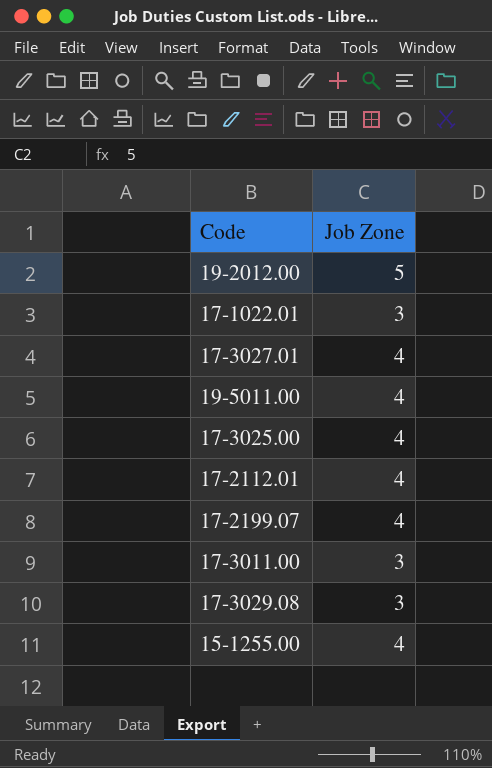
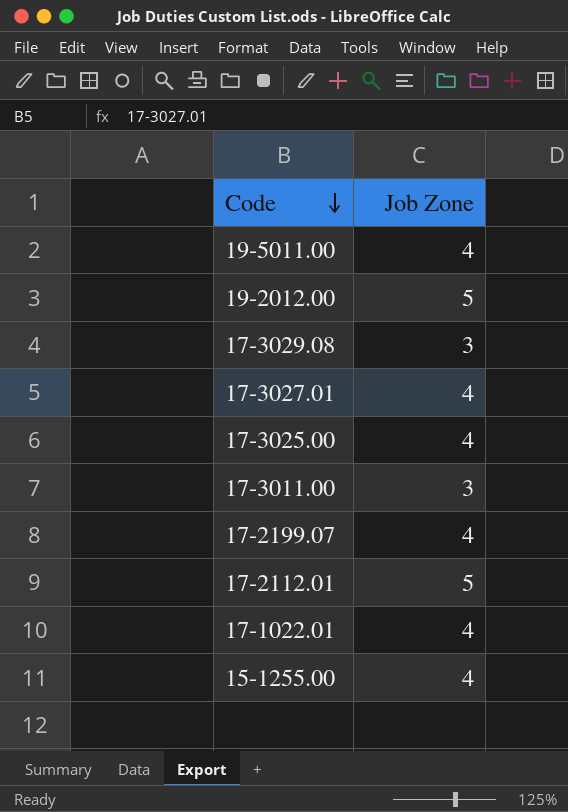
row order: none -> Code descending
17-2112.01 | Job Zone: 4 -> 5
17-1022.01 | Job Zone: 3 -> 4

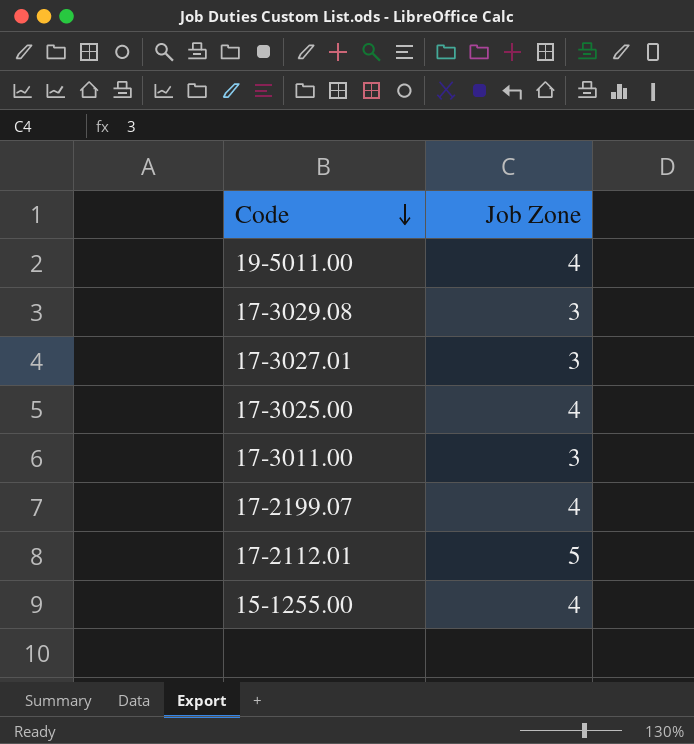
row 19-2012.00: 5 -> none
row 17-1022.01: 4 -> none
17-3027.01 | Job Zone: 4 -> 3

